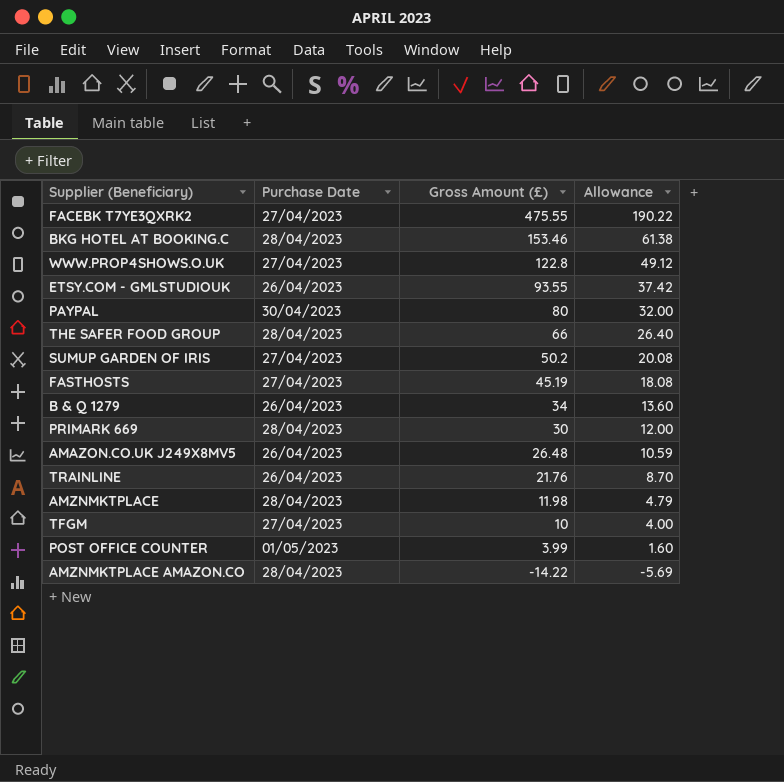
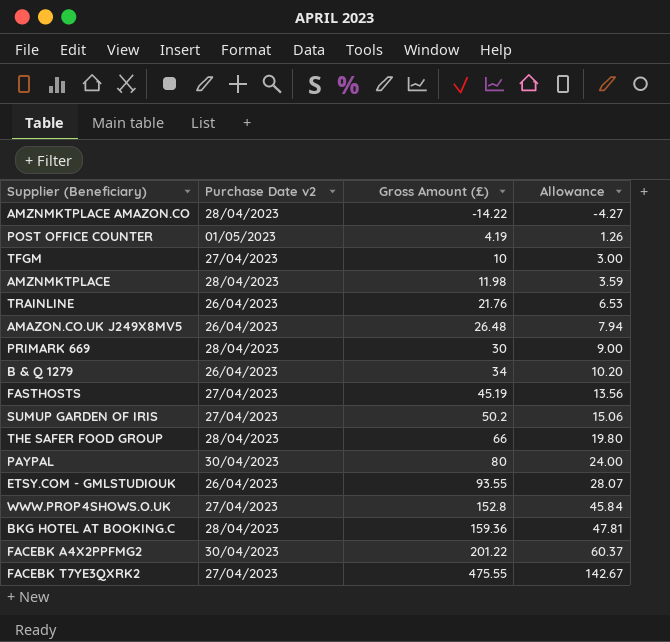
row order: Gross Amount (£) descending -> Gross Amount (£) ascending
column name: Purchase Date -> Purchase Date v2
column Allowance | formula: [Gross Amount (£)] * 0.4 -> [Gross Amount (£)] * 0.3
POST OFFICE COUNTER | Gross Amount (£): 3.99 -> 4.19
WWW.PROP4SHOWS.O.UK | Gross Amount (£): 122.8 -> 152.8
BKG HOTEL AT BOOKING.C | Gross Amount (£): 153.46 -> 159.36
row FACEBK A4X2PPFMG2: none -> 30/04/2023 | 201.22 | 60.37

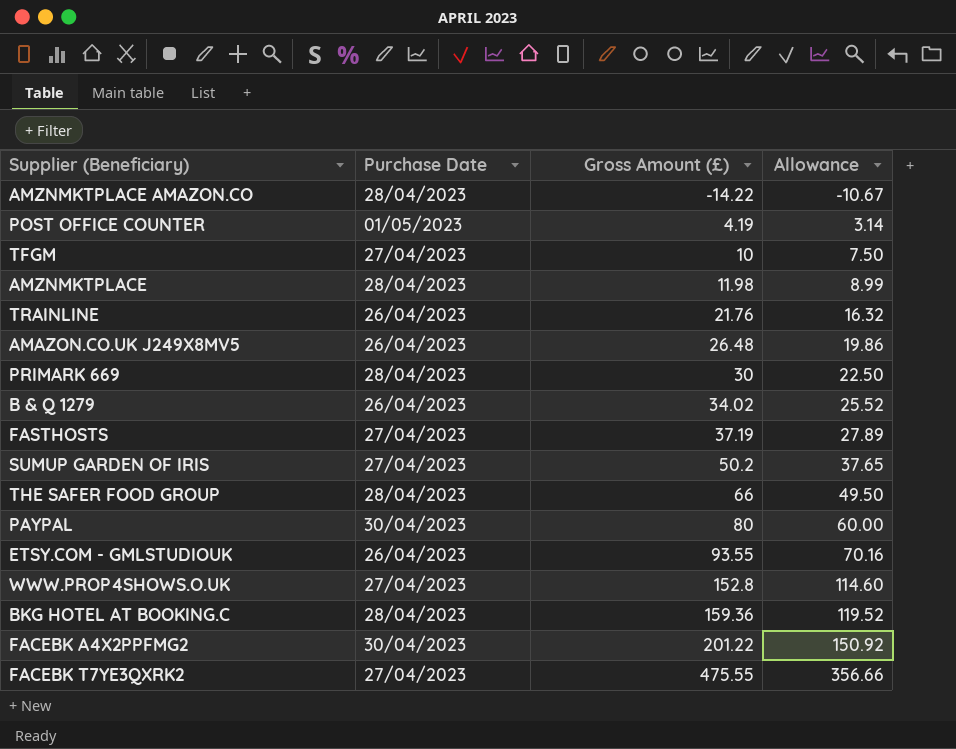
column name: Purchase Date v2 -> Purchase Date
column Allowance | formula: [Gross Amount (£)] * 0.3 -> [Gross Amount (£)] * 0.75
B & Q 1279 | Gross Amount (£): 34 -> 34.02
FASTHOSTS | Gross Amount (£): 45.19 -> 37.19

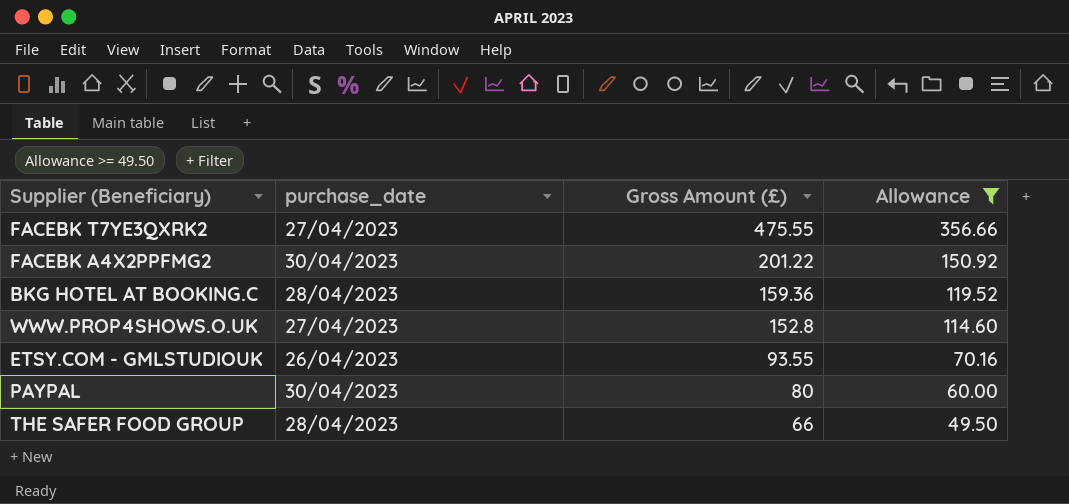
filter: none -> Allowance >= 49.50
row order: Gross Amount (£) ascending -> Gross Amount (£) descending
column name: Purchase Date -> purchase_date

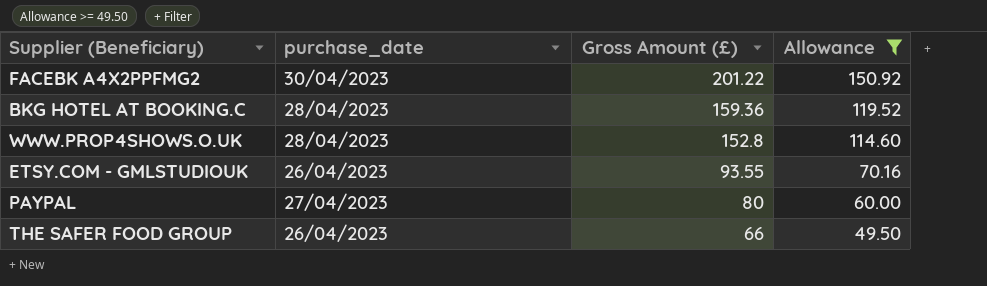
row FACEBK T7YE3QXRK2: 27/04/2023 | 475.55 | 356.66 -> none
WWW.PROP4SHOWS.O.UK | purchase_date: 27/04/2023 -> 28/04/2023
PAYPAL | purchase_date: 30/04/2023 -> 27/04/2023
THE SAFER FOOD GROUP | purchase_date: 28/04/2023 -> 26/04/2023

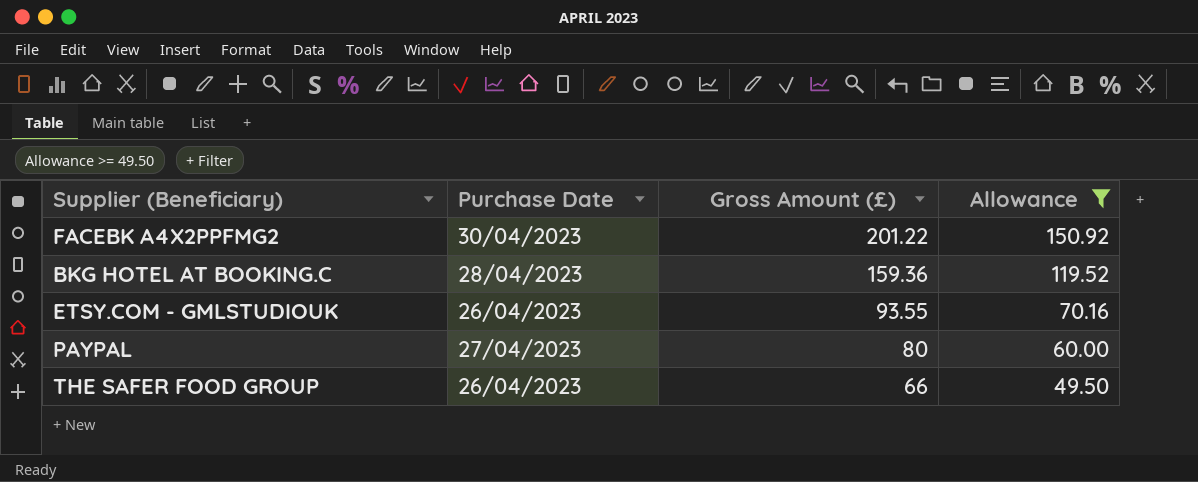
column name: purchase_date -> Purchase Date
row WWW.PROP4SHOWS.O.UK: 28/04/2023 | 152.8 | 114.60 -> none

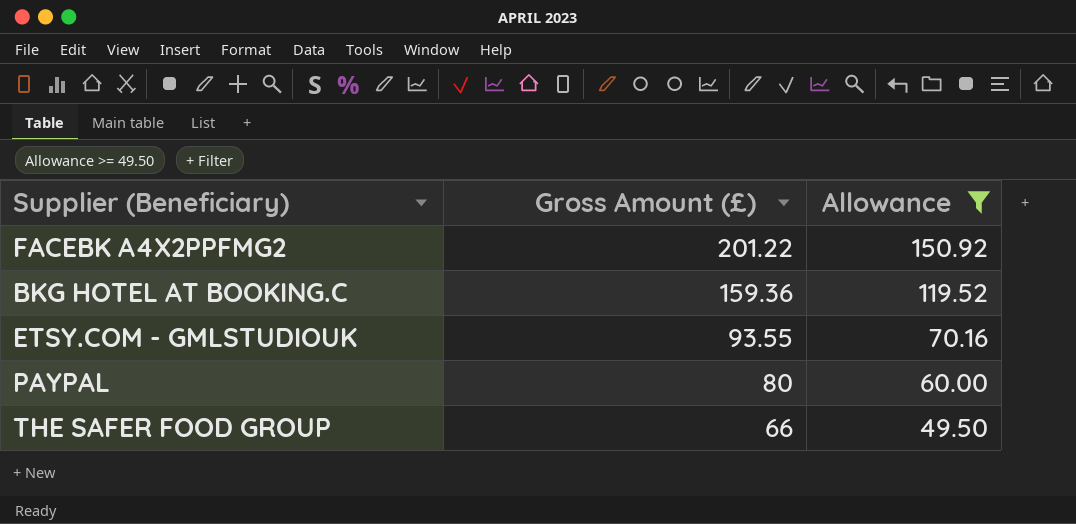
column Purchase Date | position: 2 -> none

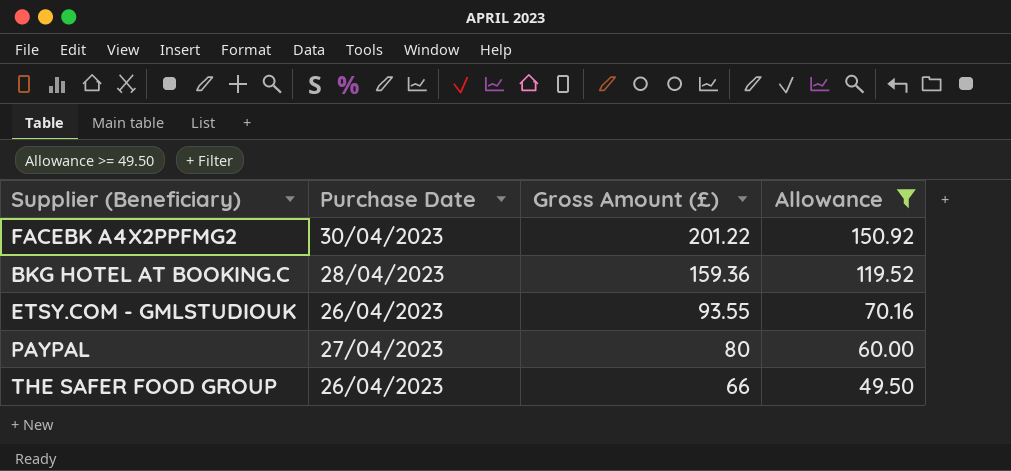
column Purchase Date | position: none -> 2

